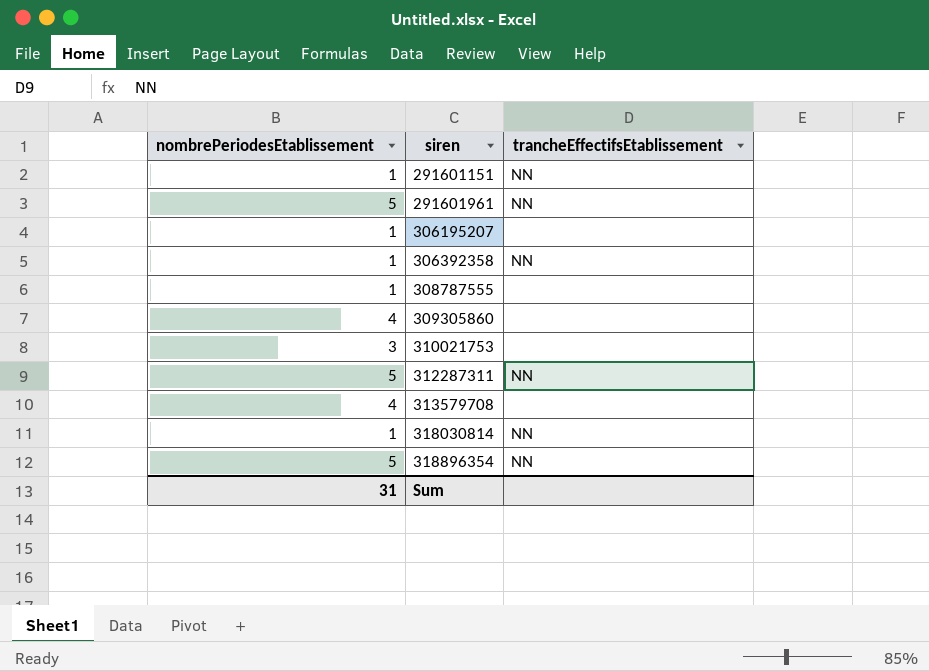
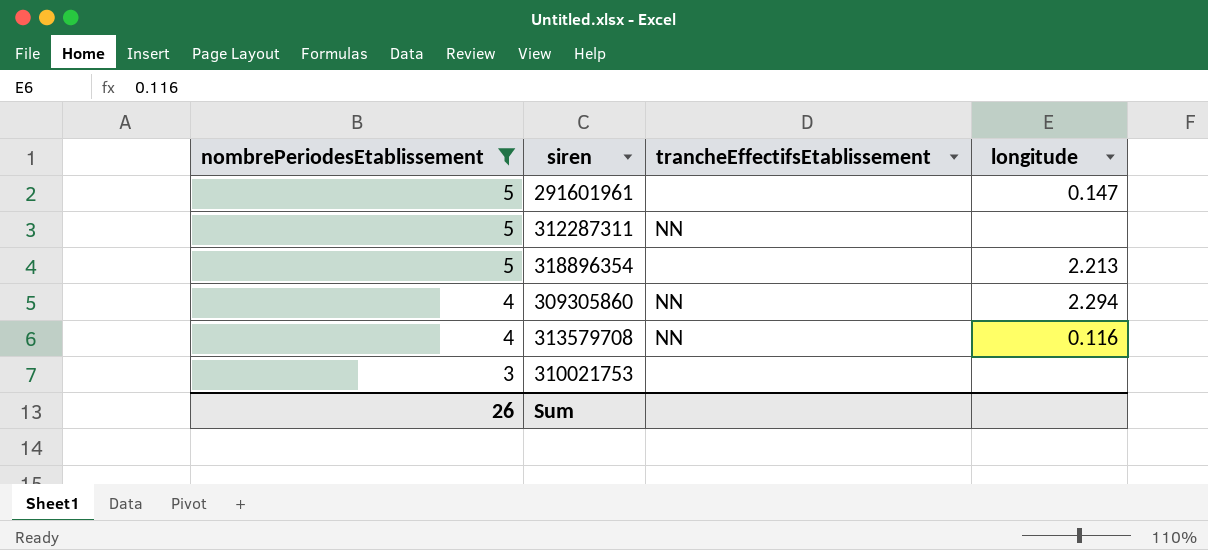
filter: none -> nombrePeriodesEtablissement != 1
row order: siren ascending -> nombrePeriodesEtablissement descending
column longitude | position: none -> 4
291601961 | trancheEffectifsEtablissement: NN -> none
318896354 | trancheEffectifsEtablissement: NN -> none
309305860 | trancheEffectifsEtablissement: none -> NN
313579708 | trancheEffectifsEtablissement: none -> NN
Sum | nombrePeriodesEtablissement: 31 -> 26

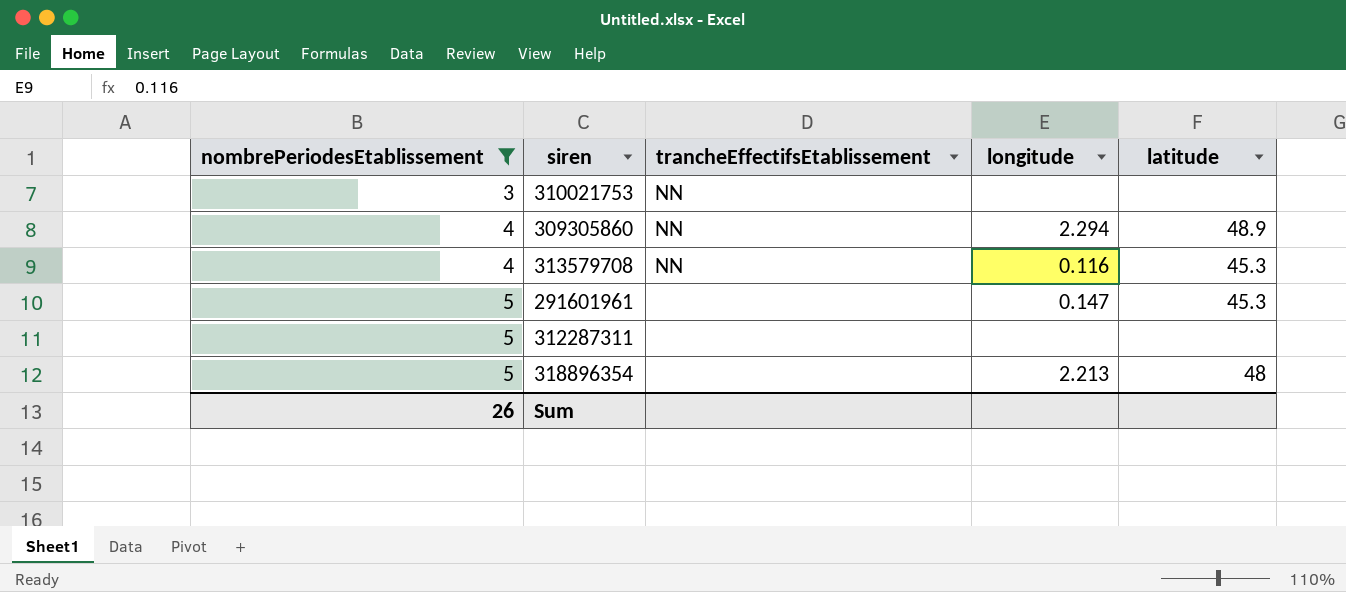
row order: nombrePeriodesEtablissement descending -> nombrePeriodesEtablissement ascending
column latitude | position: none -> 5
310021753 | trancheEffectifsEtablissement: none -> NN
312287311 | trancheEffectifsEtablissement: NN -> none

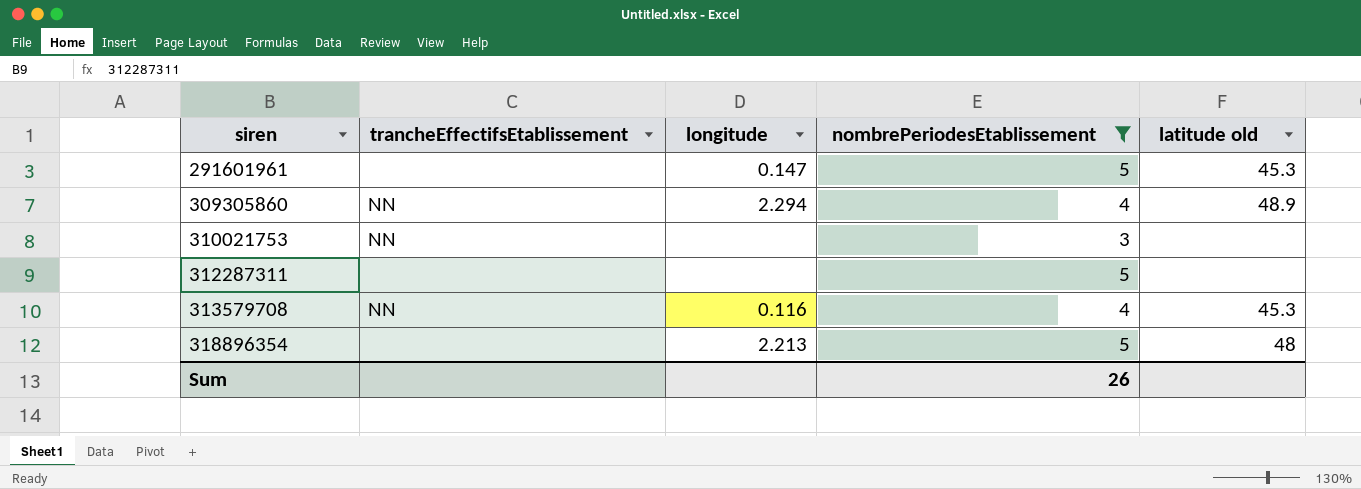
row order: nombrePeriodesEtablissement ascending -> siren ascending
column nombrePeriodesEtablissement | position: 1 -> 4
column name: latitude -> latitude old

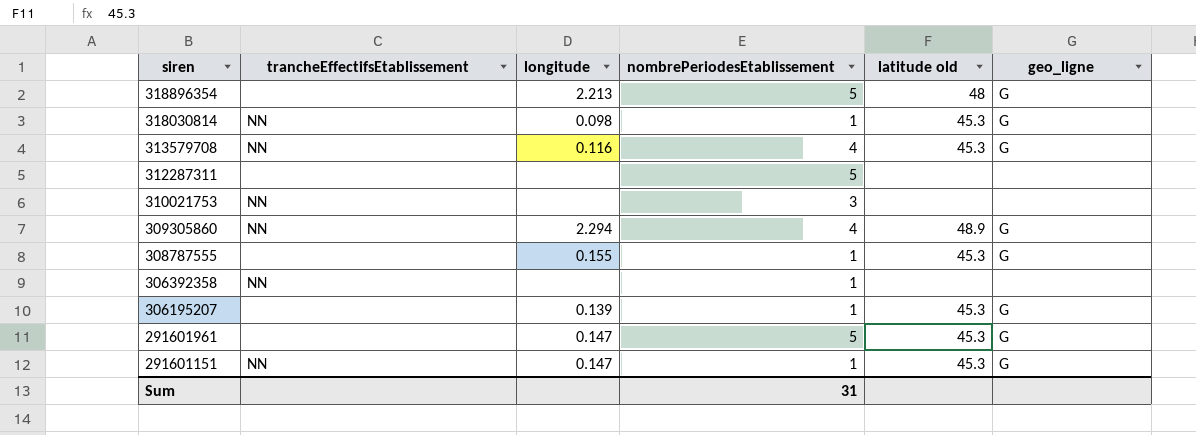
filter: nombrePeriodesEtablissement != 1 -> none
row order: siren ascending -> siren descending
column geo_ligne | position: none -> 6
Sum | nombrePeriodesEtablissement: 26 -> 31

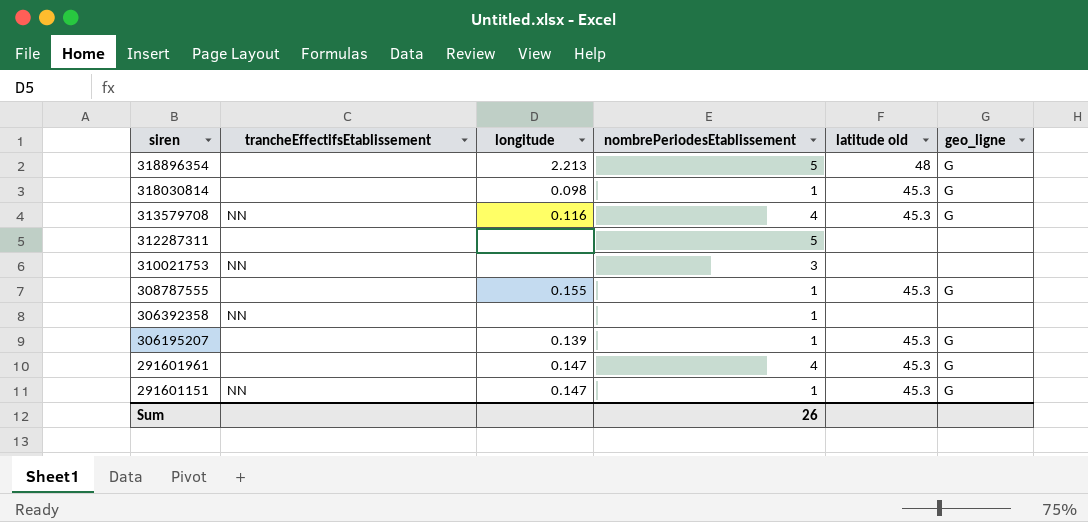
row 309305860: NN | 2.294 | 4 | 48.9 | G -> none
318030814 | trancheEffectifsEtablissement: NN -> none
291601961 | nombrePeriodesEtablissement: 5 -> 4
Sum | nombrePeriodesEtablissement: 31 -> 26

